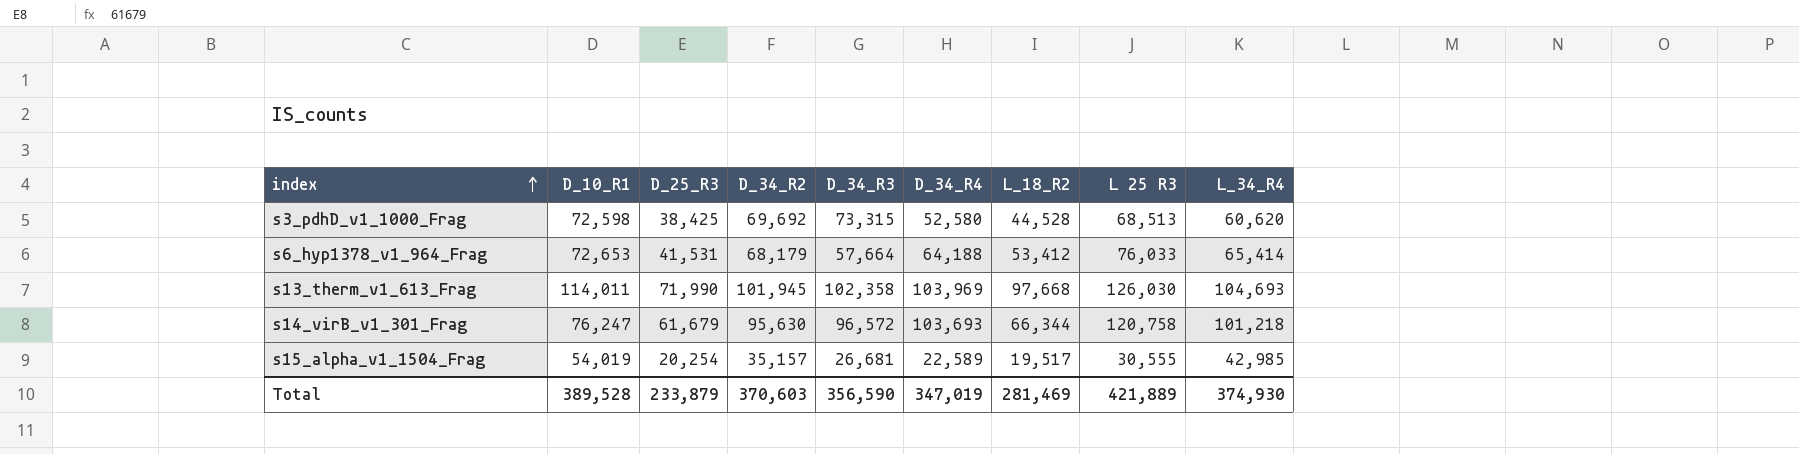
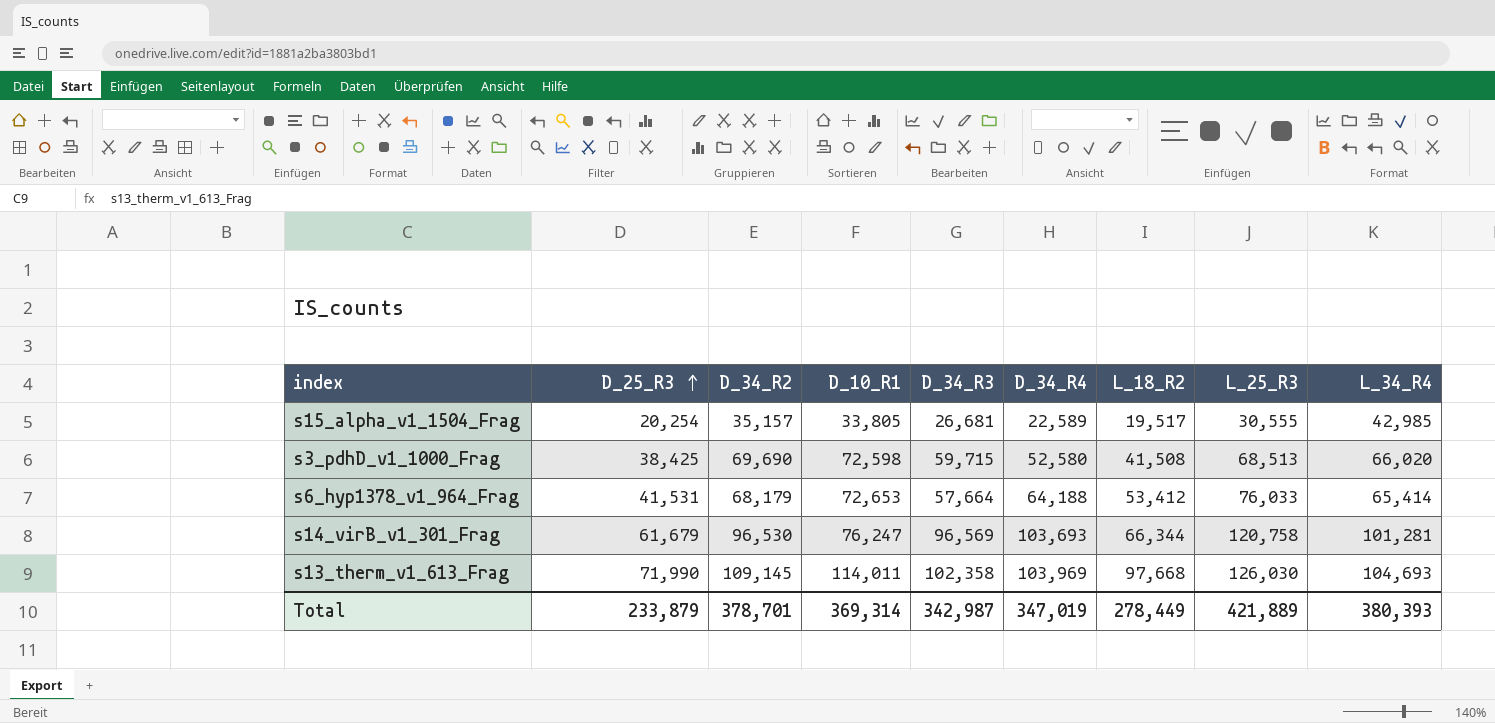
row order: index ascending -> D_25_R3 ascending
column D_10_R1 | position: 2 -> 4
column name: L 25 R3 -> L_25_R3
s15_alpha_v1_1504_Frag | D_10_R1: 54,019 -> 33,805
s3_pdhD_v1_1000_Frag | D_34_R2: 69,692 -> 69,690
s3_pdhD_v1_1000_Frag | D_34_R3: 73,315 -> 59,715
s3_pdhD_v1_1000_Frag | L_18_R2: 44,528 -> 41,508
s3_pdhD_v1_1000_Frag | L_34_R4: 60,620 -> 66,020
s14_virB_v1_301_Frag | D_34_R2: 95,630 -> 96,530
s14_virB_v1_301_Frag | D_34_R3: 96,572 -> 96,569
s14_virB_v1_301_Frag | L_34_R4: 101,218 -> 101,281
s13_therm_v1_613_Frag | D_34_R2: 101,945 -> 109,145
Total | D_34_R2: 370,603 -> 378,701
Total | D_10_R1: 389,528 -> 369,314
Total | D_34_R3: 356,590 -> 342,987
Total | L_18_R2: 281,469 -> 278,449
Total | L_34_R4: 374,930 -> 380,393

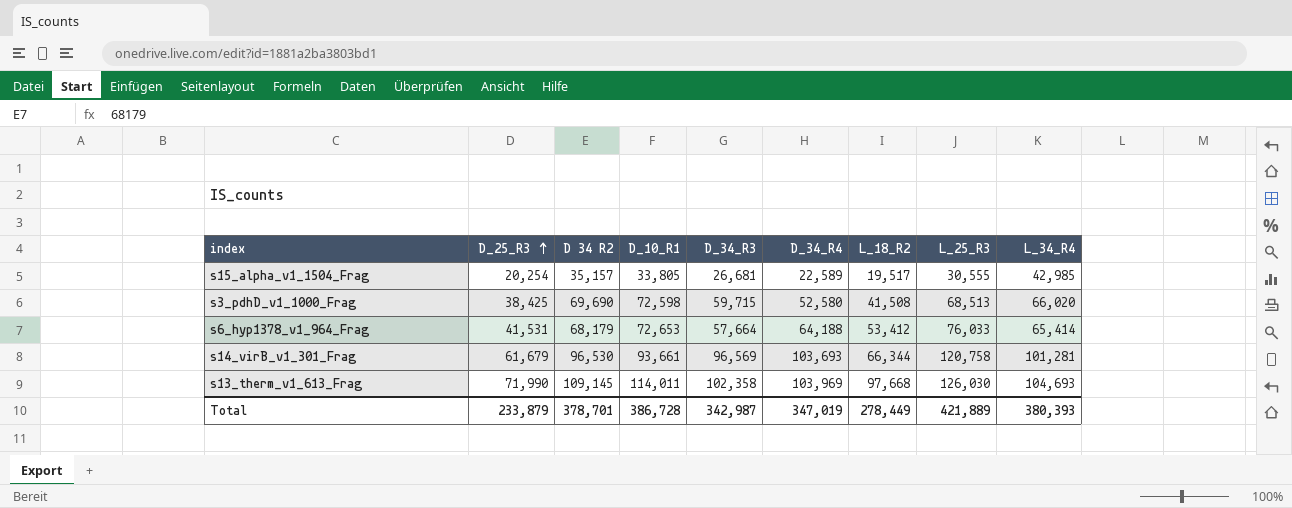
column name: D_34_R2 -> D 34 R2
s14_virB_v1_301_Frag | D_10_R1: 76,247 -> 93,661
Total | D_10_R1: 369,314 -> 386,728

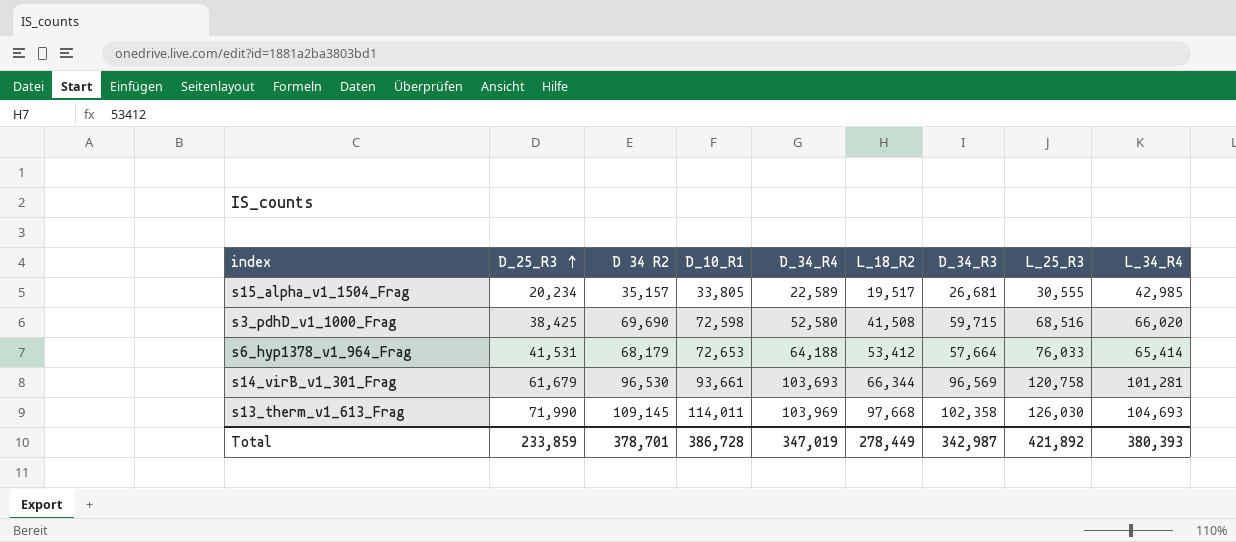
column D_34_R3 | position: 5 -> 7
s15_alpha_v1_1504_Frag | D_25_R3: 20,254 -> 20,234
s3_pdhD_v1_1000_Frag | L_25_R3: 68,513 -> 68,516
Total | D_25_R3: 233,879 -> 233,859
Total | L_25_R3: 421,889 -> 421,892

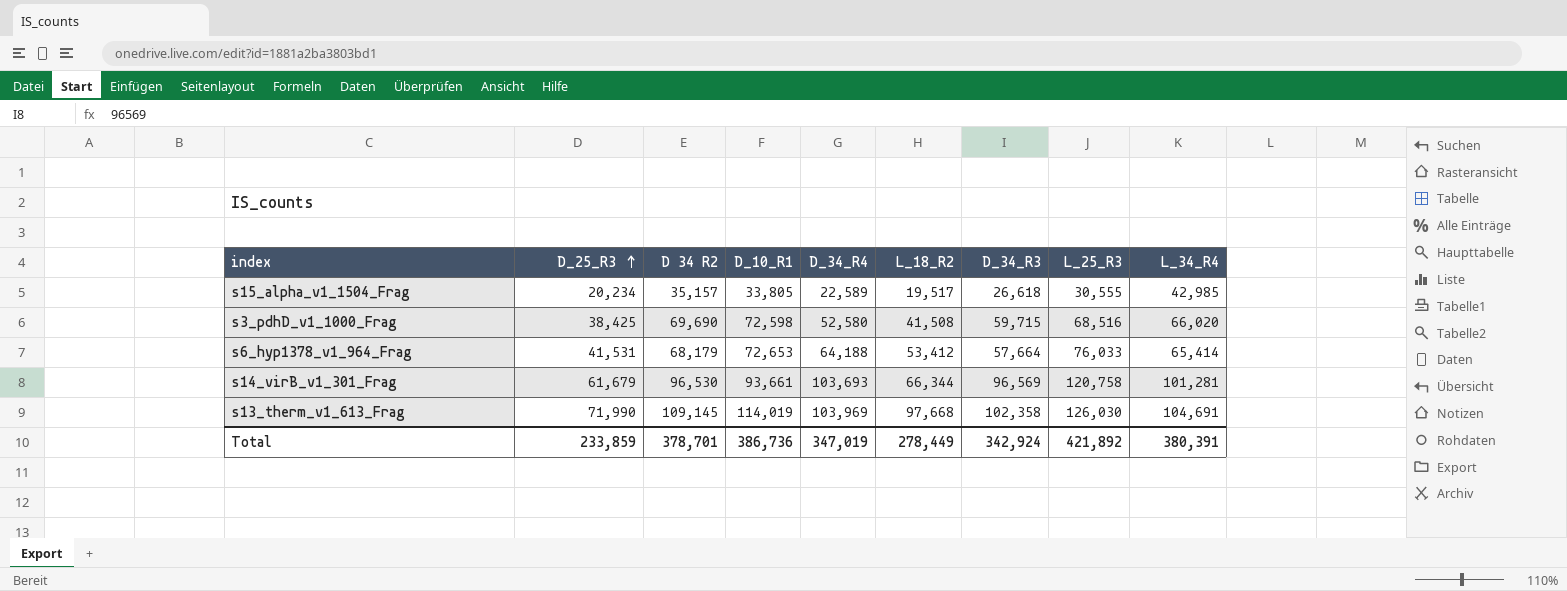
s15_alpha_v1_1504_Frag | D_34_R3: 26,681 -> 26,618
s13_therm_v1_613_Frag | D_10_R1: 114,011 -> 114,019
s13_therm_v1_613_Frag | L_34_R4: 104,693 -> 104,691
Total | D_10_R1: 386,728 -> 386,736
Total | D_34_R3: 342,987 -> 342,924
Total | L_34_R4: 380,393 -> 380,391

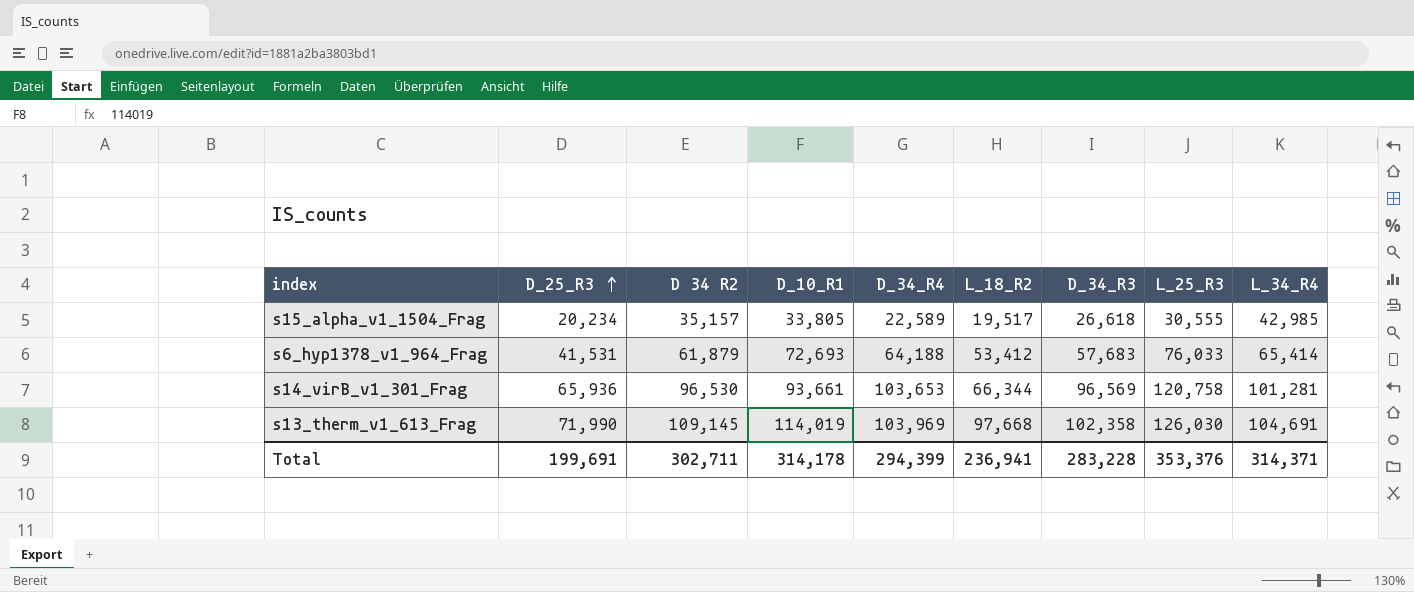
row s3_pdhD_v1_1000_Frag: 38,425 | 69,690 | 72,598 | 52,580 | 41,508 | 59,715 | 68,516 | 66,020 -> none
s6_hyp1378_v1_964_Frag | D 34 R2: 68,179 -> 61,879
s6_hyp1378_v1_964_Frag | D_10_R1: 72,653 -> 72,693
s6_hyp1378_v1_964_Frag | D_34_R3: 57,664 -> 57,683
s14_virB_v1_301_Frag | D_25_R3: 61,679 -> 65,936
s14_virB_v1_301_Frag | D_34_R4: 103,693 -> 103,653
Total | D_25_R3: 233,859 -> 199,691
Total | D 34 R2: 378,701 -> 302,711
Total | D_10_R1: 386,736 -> 314,178
Total | D_34_R4: 347,019 -> 294,399
Total | L_18_R2: 278,449 -> 236,941
Total | D_34_R3: 342,924 -> 283,228
Total | L_25_R3: 421,892 -> 353,376
Total | L_34_R4: 380,391 -> 314,371

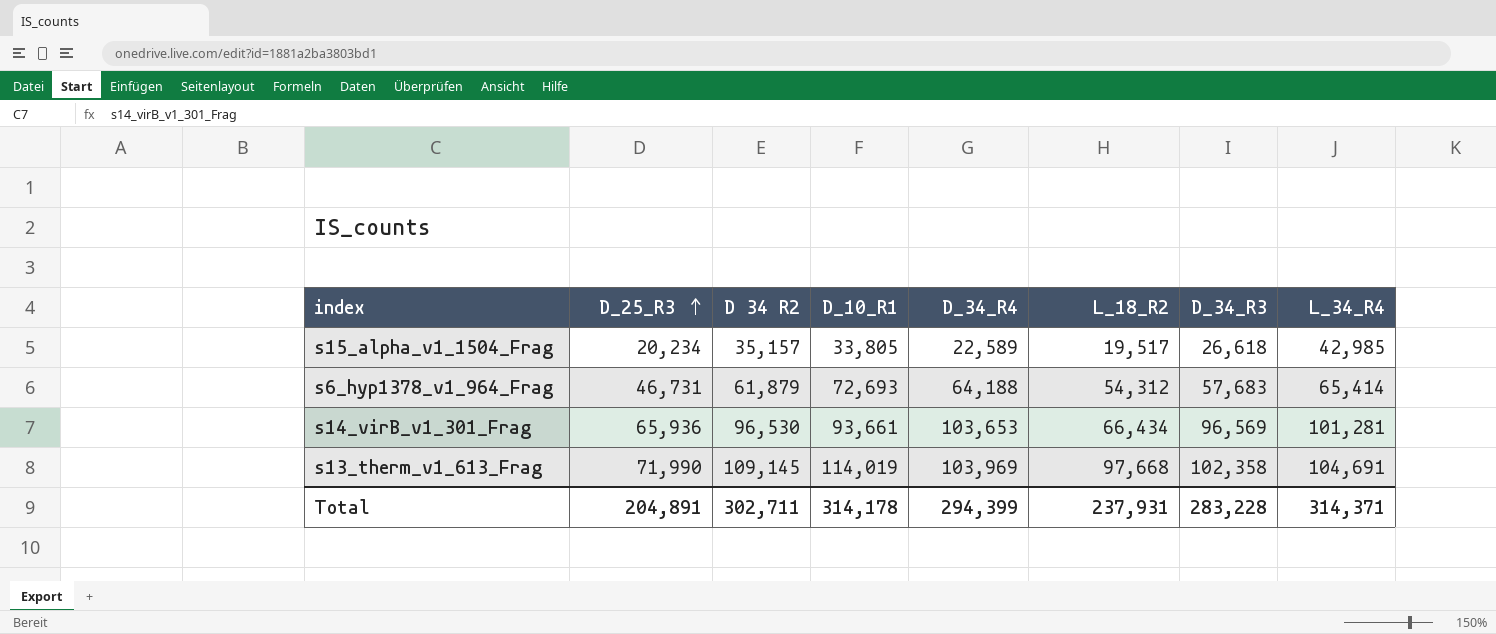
column L_25_R3 | position: 8 -> none
s6_hyp1378_v1_964_Frag | D_25_R3: 41,531 -> 46,731
s6_hyp1378_v1_964_Frag | L_18_R2: 53,412 -> 54,312
s14_virB_v1_301_Frag | L_18_R2: 66,344 -> 66,434
Total | D_25_R3: 199,691 -> 204,891
Total | L_18_R2: 236,941 -> 237,931

